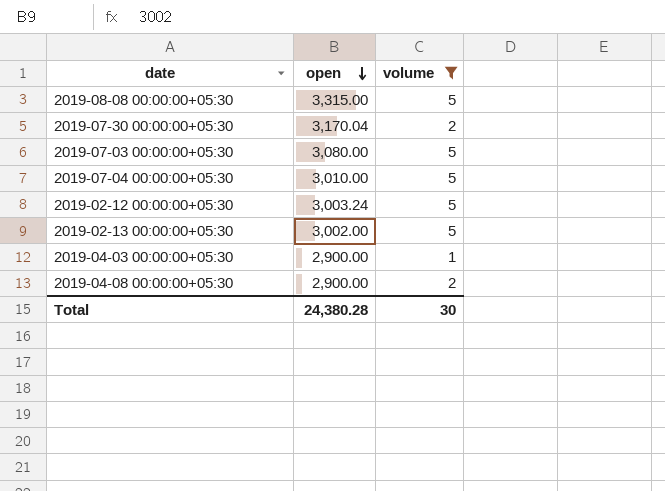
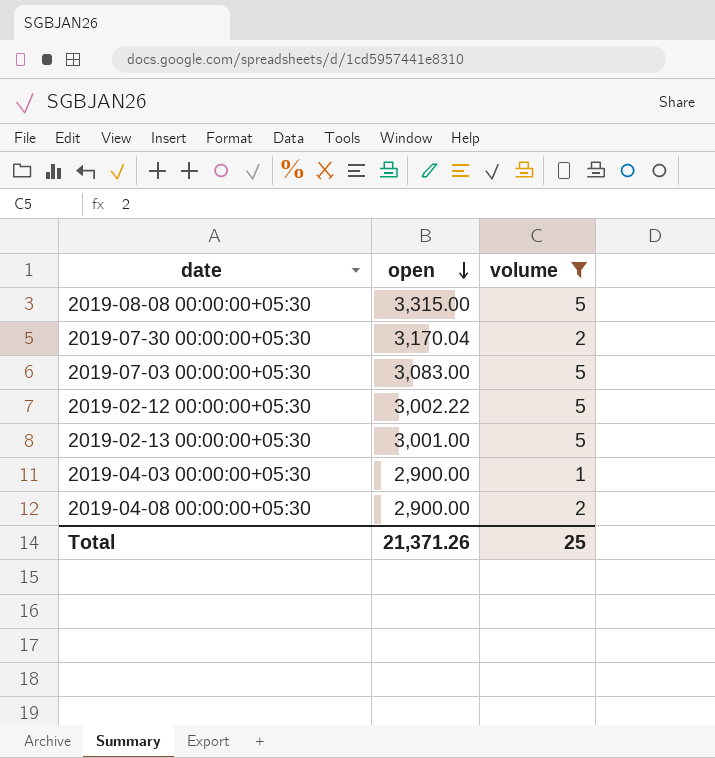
row 2019-07-04 00:00:00+05:30: 3,010.00 | 5 -> none
2019-07-03 00:00:00+05:30 | open: 3,080.00 -> 3,083.00
2019-02-12 00:00:00+05:30 | open: 3,003.24 -> 3,002.22
2019-02-13 00:00:00+05:30 | open: 3,002.00 -> 3,001.00
Total | open: 24,380.28 -> 21,371.26
Total | volume: 30 -> 25

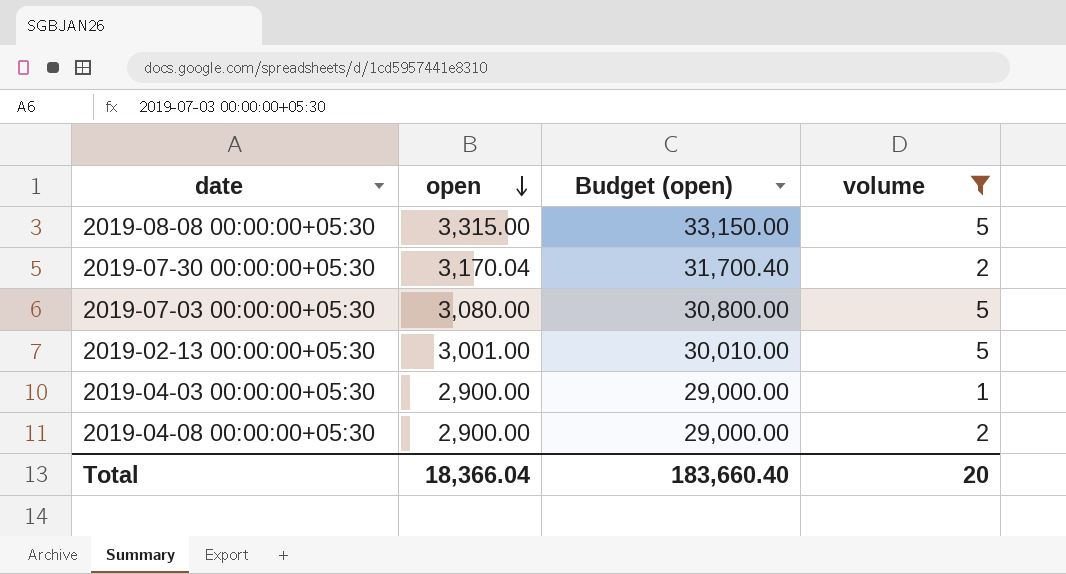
column Budget (open) | formula: none -> [open] * 10
row 2019-02-12 00:00:00+05:30: 3,002.22 | 5 -> none
2019-07-03 00:00:00+05:30 | open: 3,083.00 -> 3,080.00
Total | open: 21,371.26 -> 18,366.04
Total | volume: 25 -> 20

